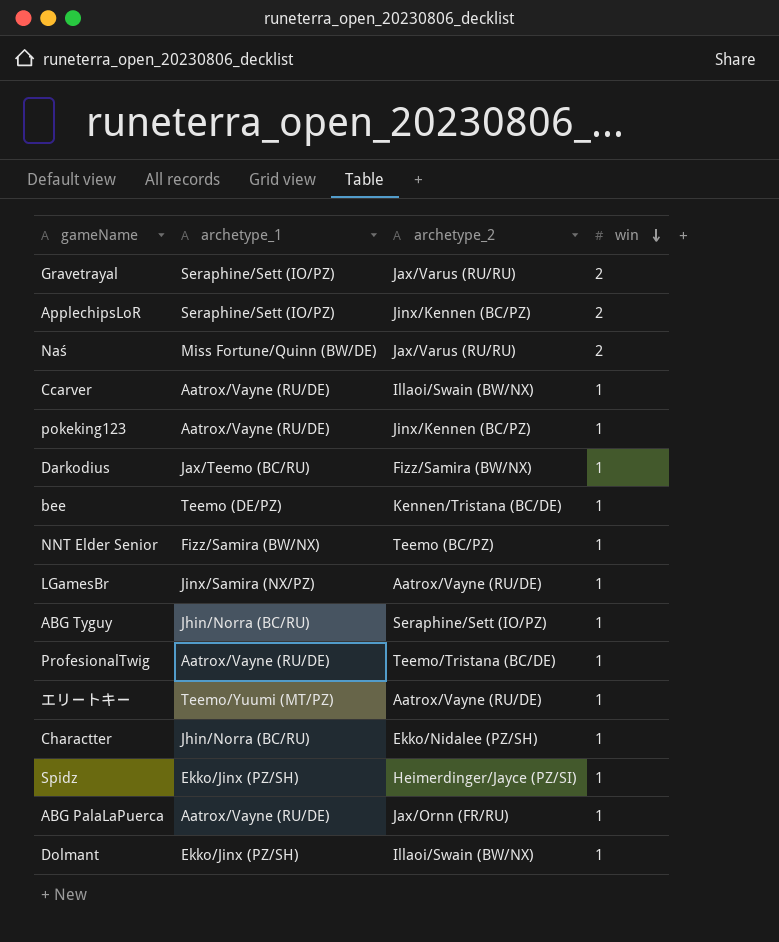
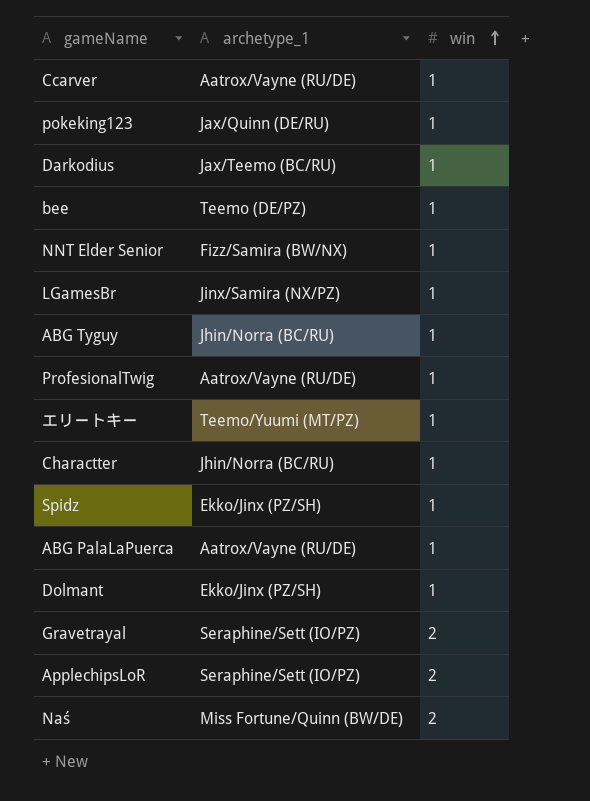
row order: win descending -> win ascending
column archetype_2 | position: 3 -> none
pokeking123 | archetype_1: Aatrox/Vayne (RU/DE) -> Jax/Quinn (DE/RU)

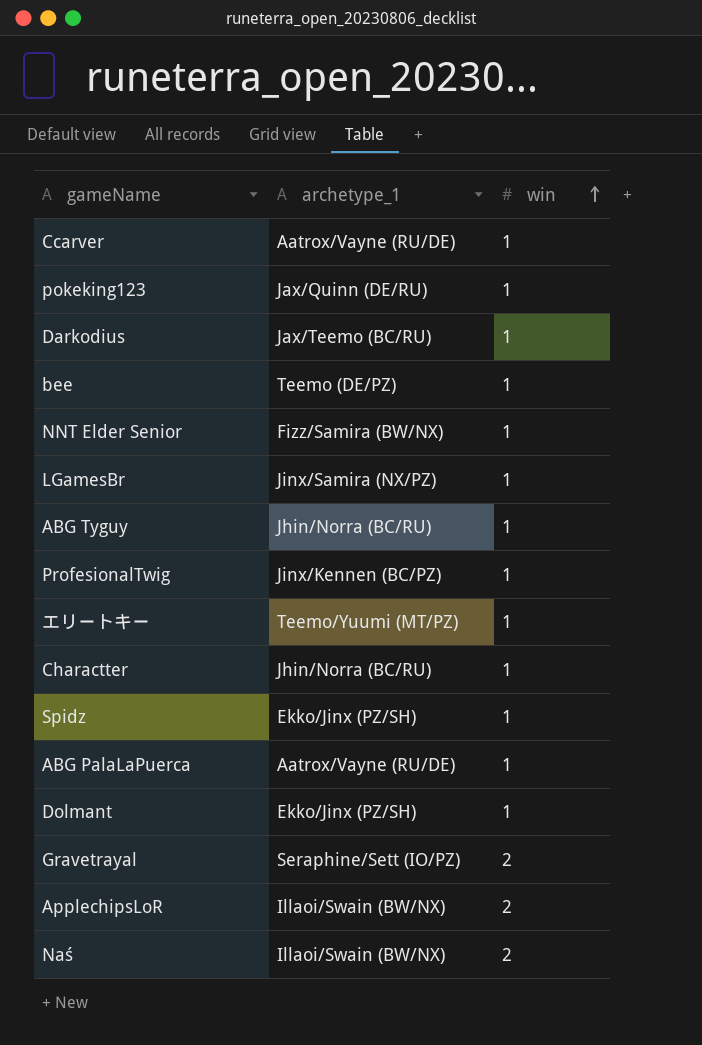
ProfesionalTwig | archetype_1: Aatrox/Vayne (RU/DE) -> Jinx/Kennen (BC/PZ)
ApplechipsLoR | archetype_1: Seraphine/Sett (IO/PZ) -> Illaoi/Swain (BW/NX)
Naś | archetype_1: Miss Fortune/Quinn (BW/DE) -> Illaoi/Swain (BW/NX)

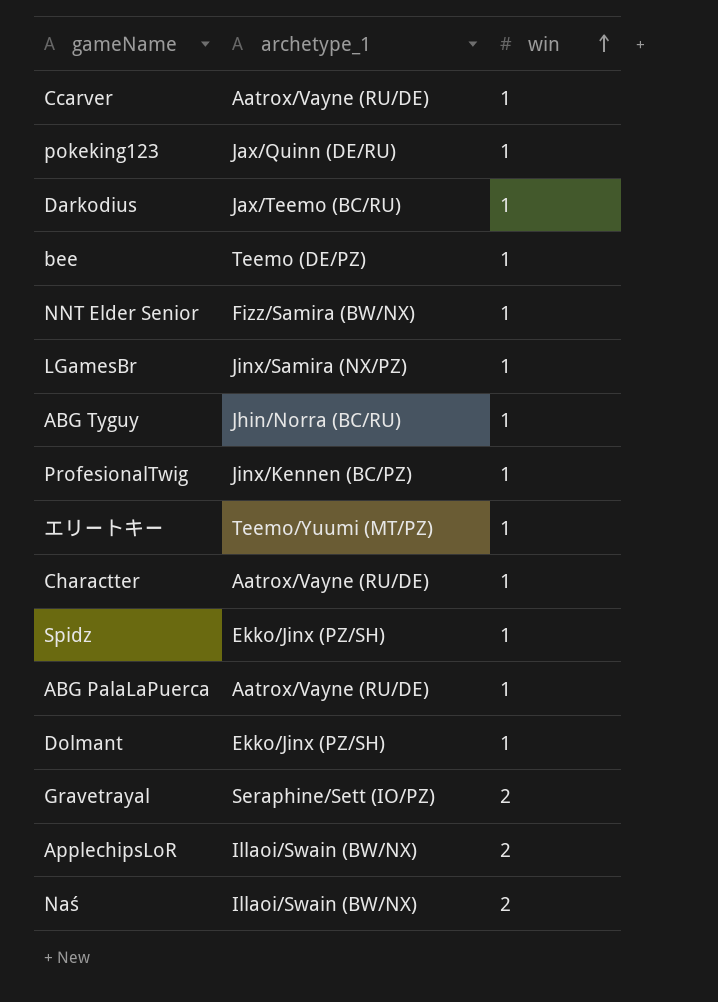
Charactter | archetype_1: Jhin/Norra (BC/RU) -> Aatrox/Vayne (RU/DE)

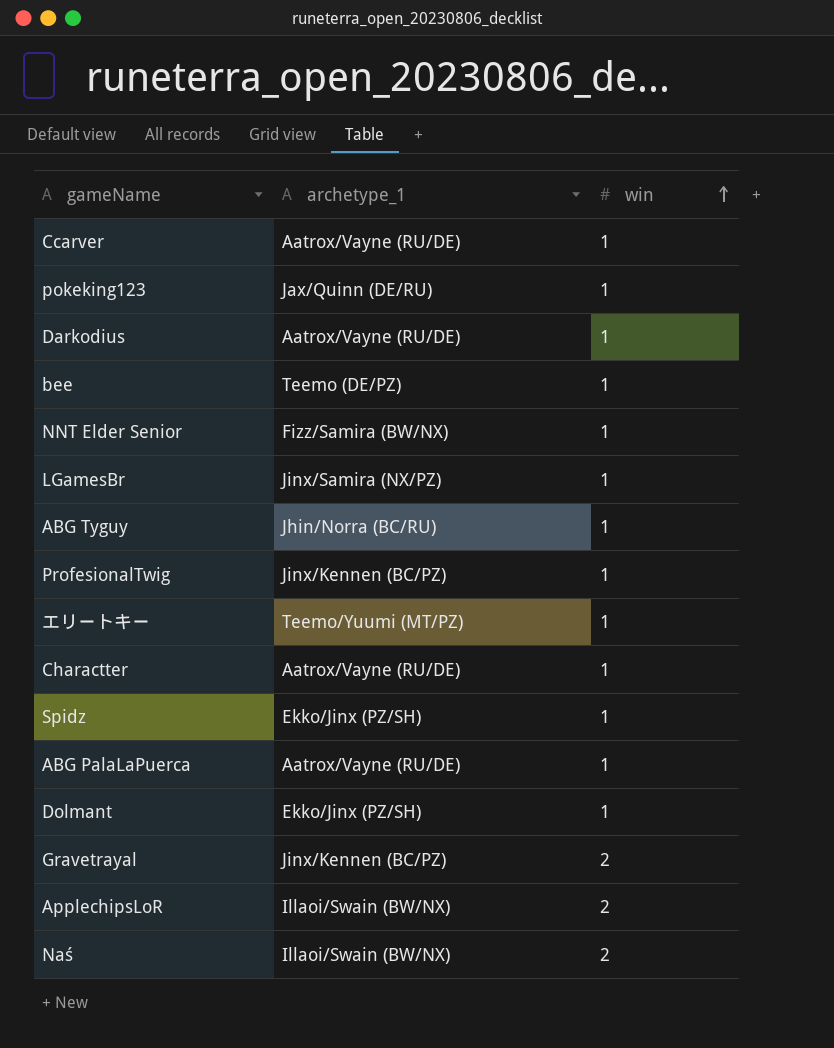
Darkodius | archetype_1: Jax/Teemo (BC/RU) -> Aatrox/Vayne (RU/DE)
Gravetrayal | archetype_1: Seraphine/Sett (IO/PZ) -> Jinx/Kennen (BC/PZ)

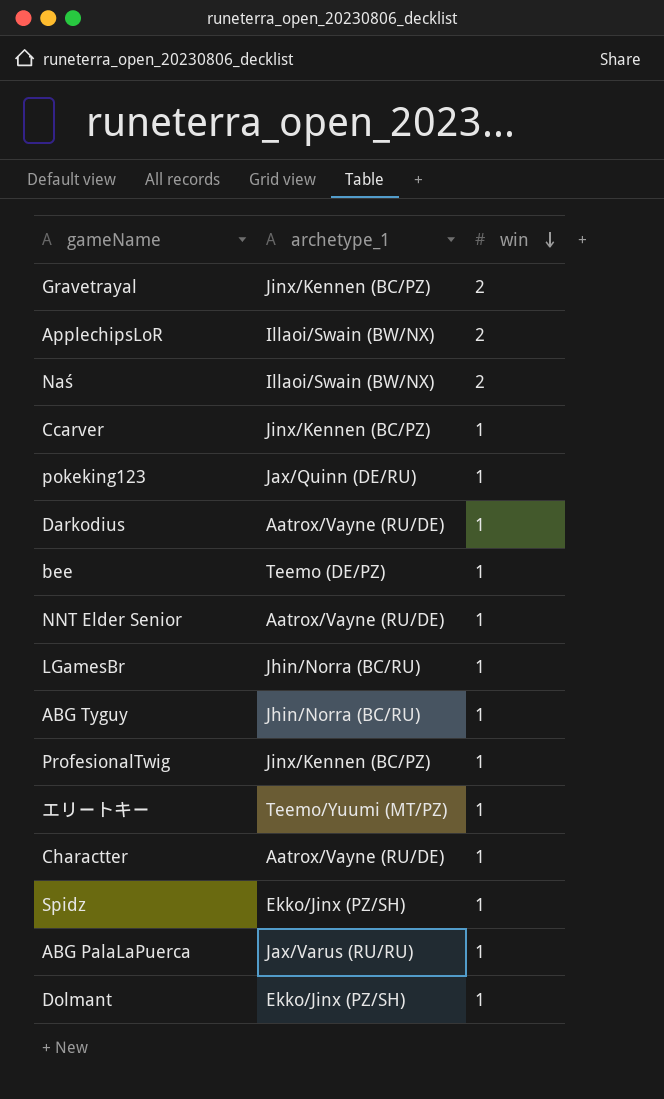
row order: win ascending -> win descending
Ccarver | archetype_1: Aatrox/Vayne (RU/DE) -> Jinx/Kennen (BC/PZ)
NNT Elder Senior | archetype_1: Fizz/Samira (BW/NX) -> Aatrox/Vayne (RU/DE)
LGamesBr | archetype_1: Jinx/Samira (NX/PZ) -> Jhin/Norra (BC/RU)
ABG PalaLaPuerca | archetype_1: Aatrox/Vayne (RU/DE) -> Jax/Varus (RU/RU)

